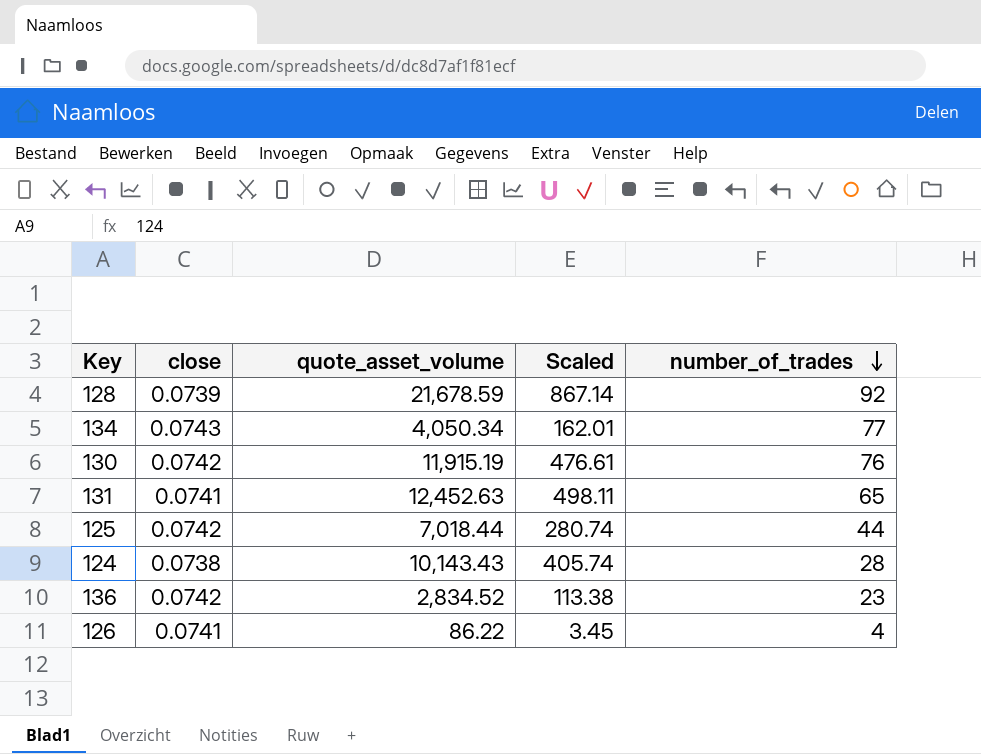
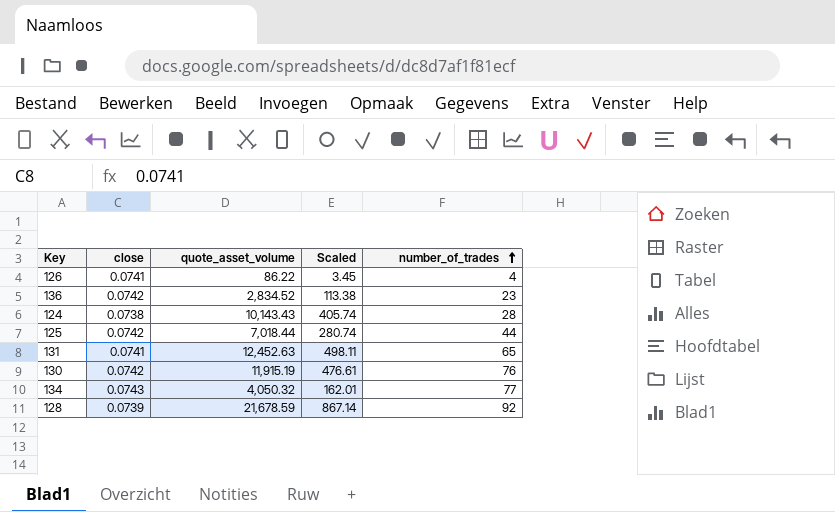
row order: number_of_trades descending -> number_of_trades ascending
134 | quote_asset_volume: 4,050.34 -> 4,050.32

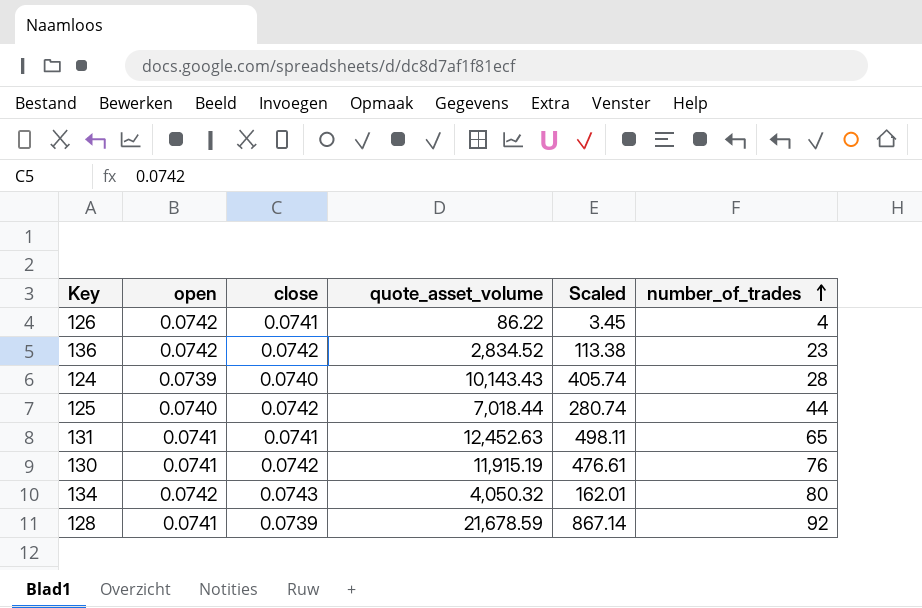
column open | position: none -> 2
124 | close: 0.0738 -> 0.0740
134 | number_of_trades: 77 -> 80

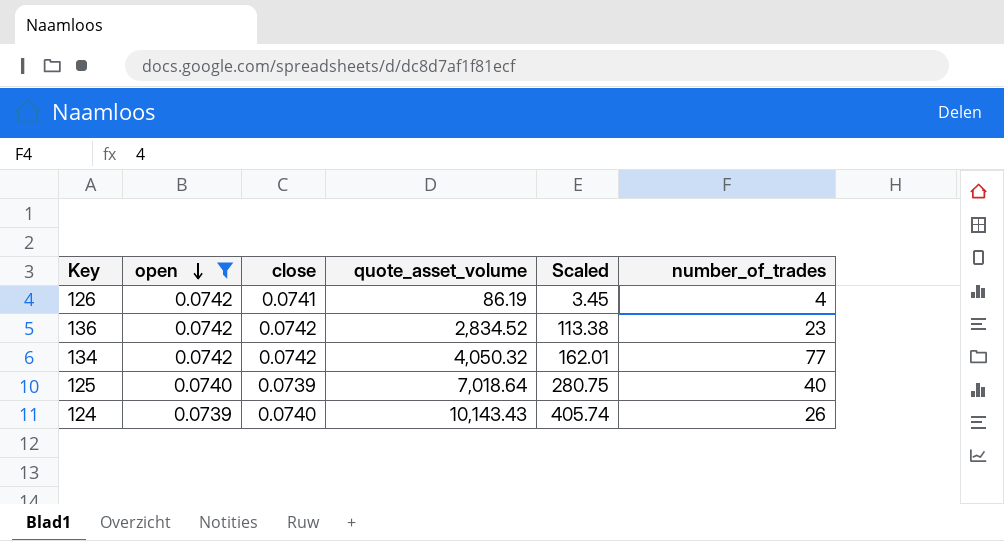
filter: none -> open != 0.0741
row order: number_of_trades ascending -> open descending
126 | quote_asset_volume: 86.22 -> 86.19
134 | close: 0.0743 -> 0.0742
134 | number_of_trades: 80 -> 77
125 | close: 0.0742 -> 0.0739
125 | quote_asset_volume: 7,018.44 -> 7,018.64
125 | Scaled: 280.74 -> 280.75
125 | number_of_trades: 44 -> 40
124 | number_of_trades: 28 -> 26

